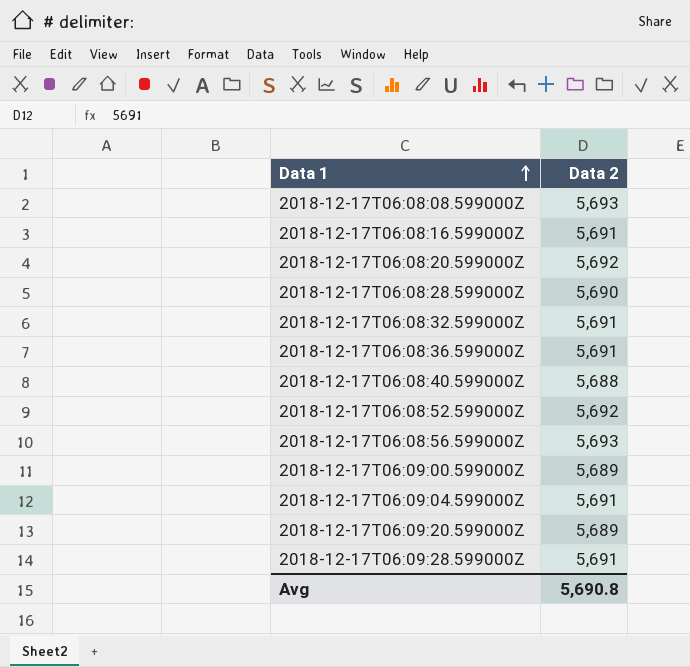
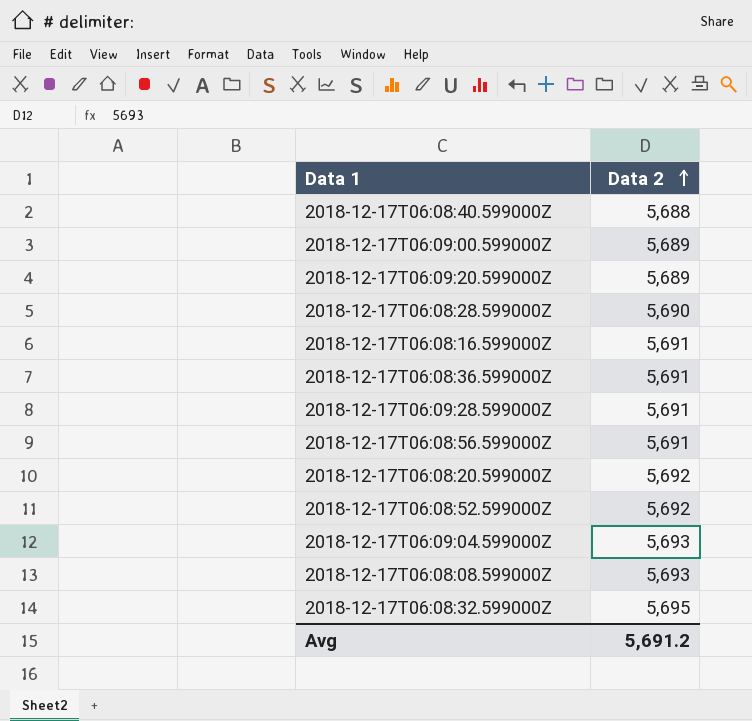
row order: Data 1 ascending -> Data 2 ascending
2018-12-17T06:08:56.599000Z | Data 2: 5,693 -> 5,691
2018-12-17T06:09:04.599000Z | Data 2: 5,691 -> 5,693
2018-12-17T06:08:32.599000Z | Data 2: 5,691 -> 5,695
Avg | Data 2: 5,690.8 -> 5,691.2

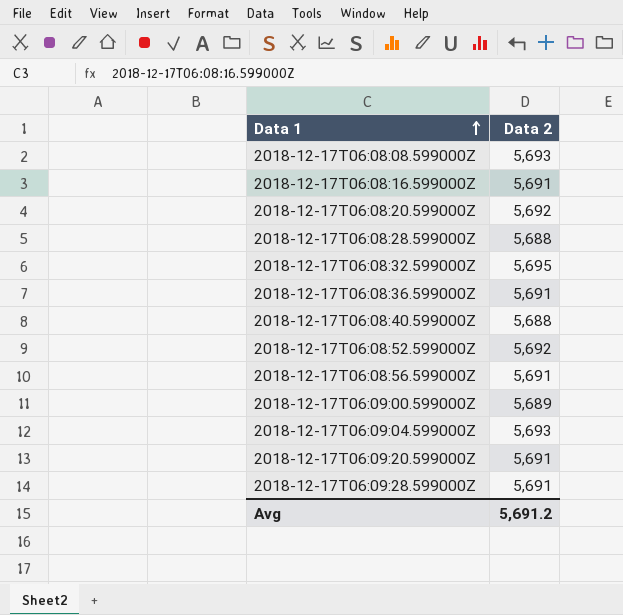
row order: Data 2 ascending -> Data 1 ascending
2018-12-17T06:08:28.599000Z | Data 2: 5,690 -> 5,688
2018-12-17T06:09:20.599000Z | Data 2: 5,689 -> 5,691

